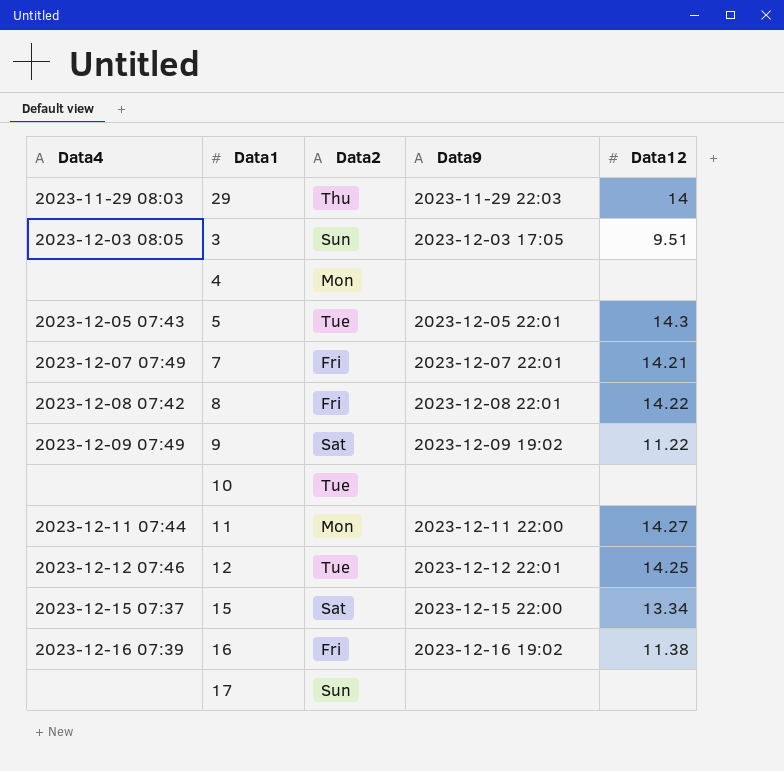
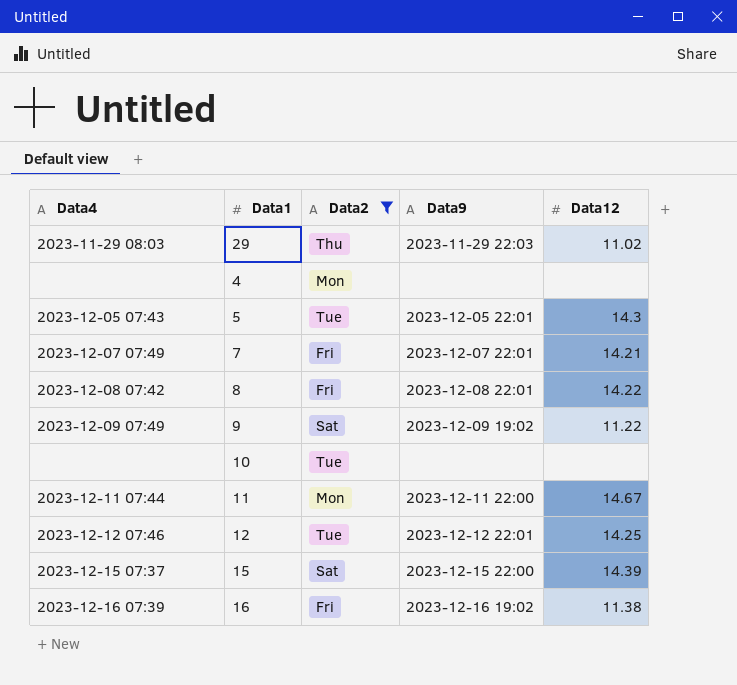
filter: none -> Data2 != Sun
29 | Data12: 14 -> 11.02
11 | Data12: 14.27 -> 14.67
15 | Data12: 13.34 -> 14.39

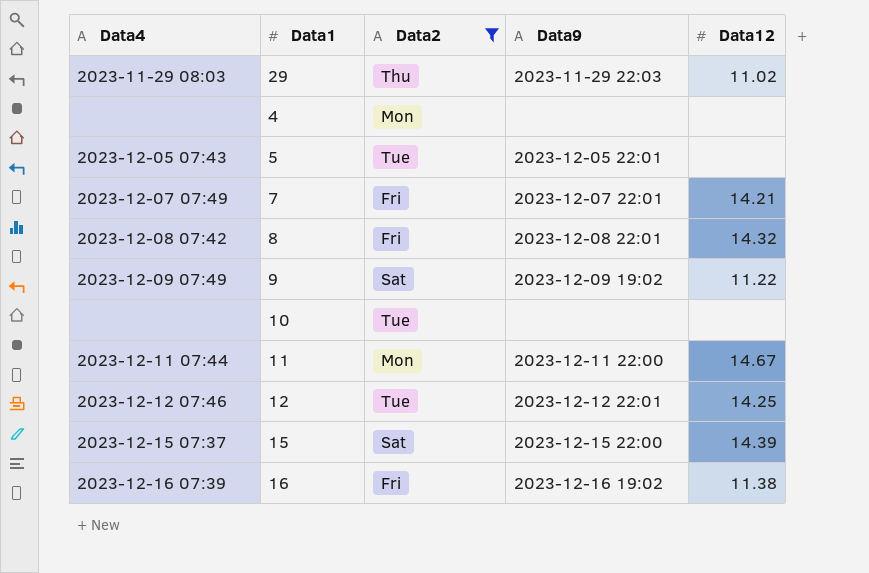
5 | Data12: 14.3 -> none
8 | Data12: 14.22 -> 14.32

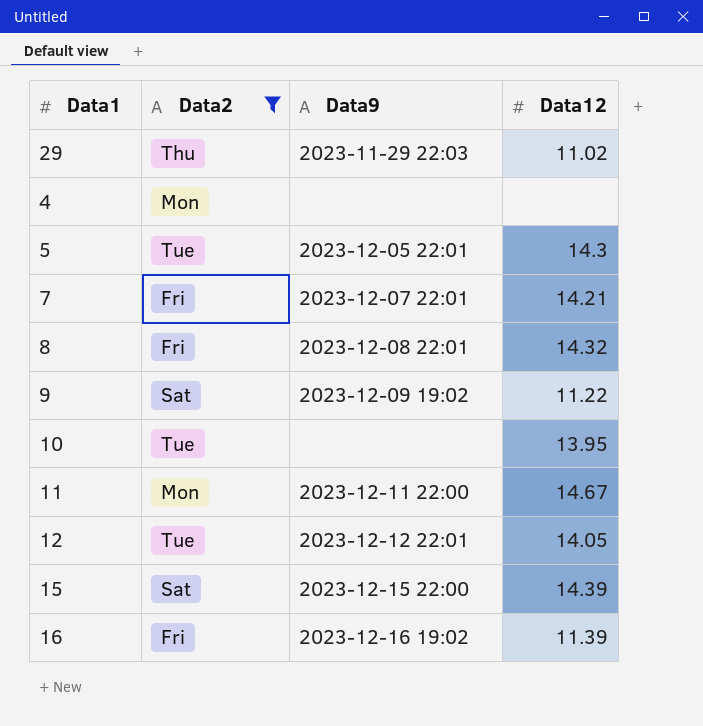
column Data4 | position: 1 -> none
5 | Data12: none -> 14.3
10 | Data12: none -> 13.95
12 | Data12: 14.25 -> 14.05
16 | Data12: 11.38 -> 11.39

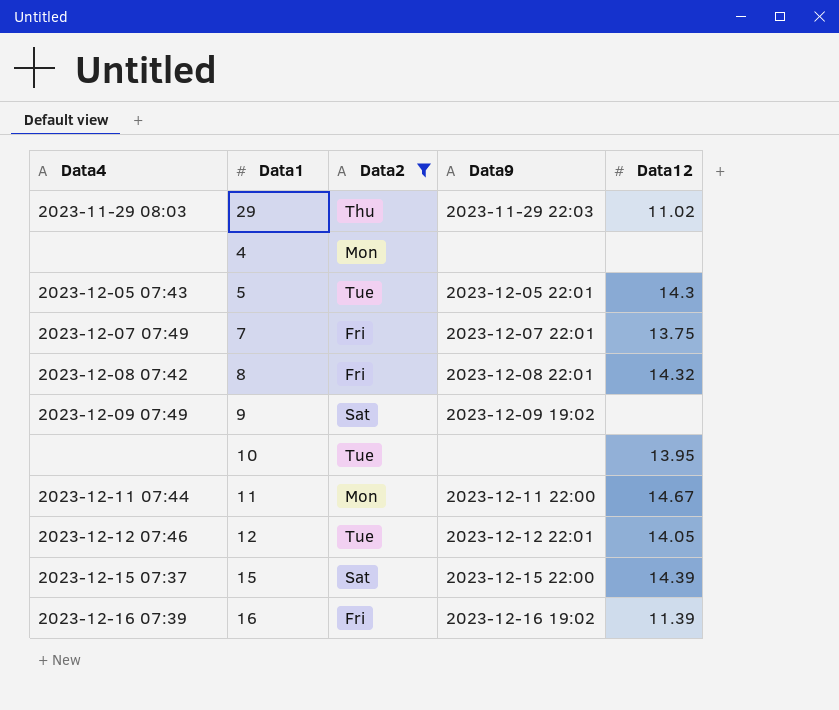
column Data4 | position: none -> 1
7 | Data12: 14.21 -> 13.75
9 | Data12: 11.22 -> none

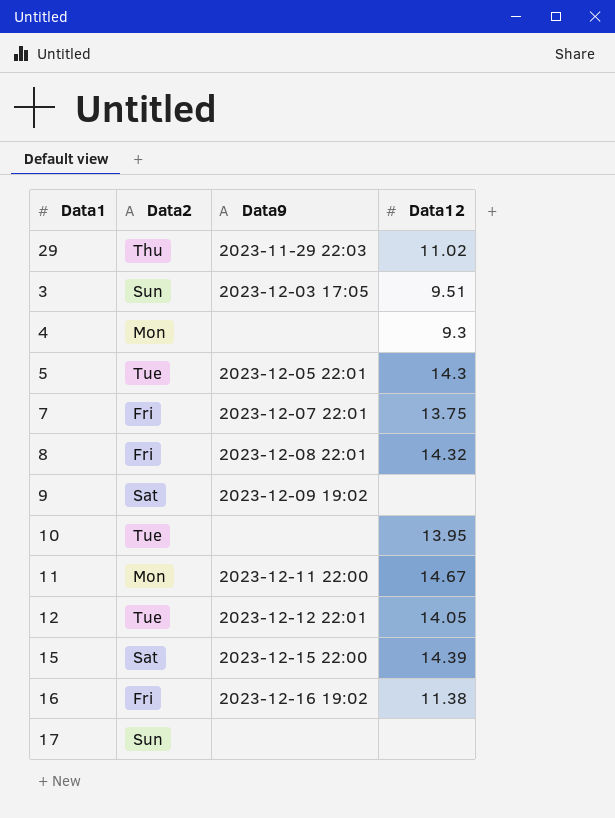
filter: Data2 != Sun -> none
column Data4 | position: 1 -> none
4 | Data12: none -> 9.3
16 | Data12: 11.39 -> 11.38

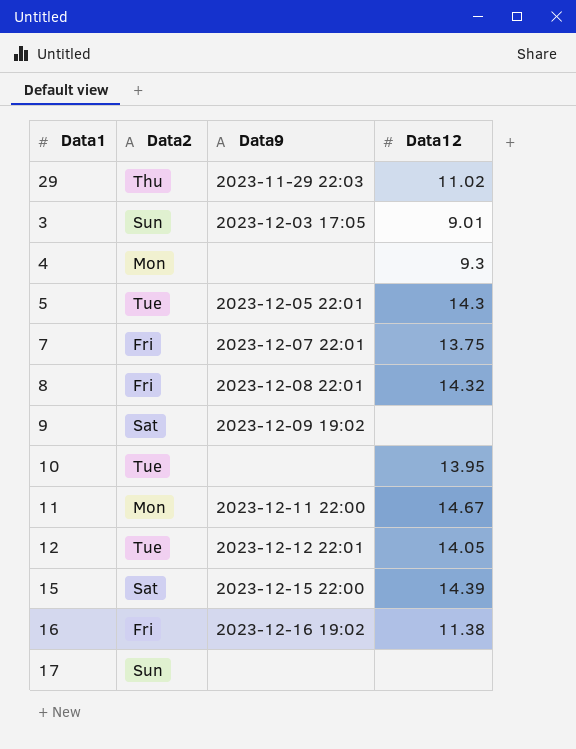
3 | Data12: 9.51 -> 9.01

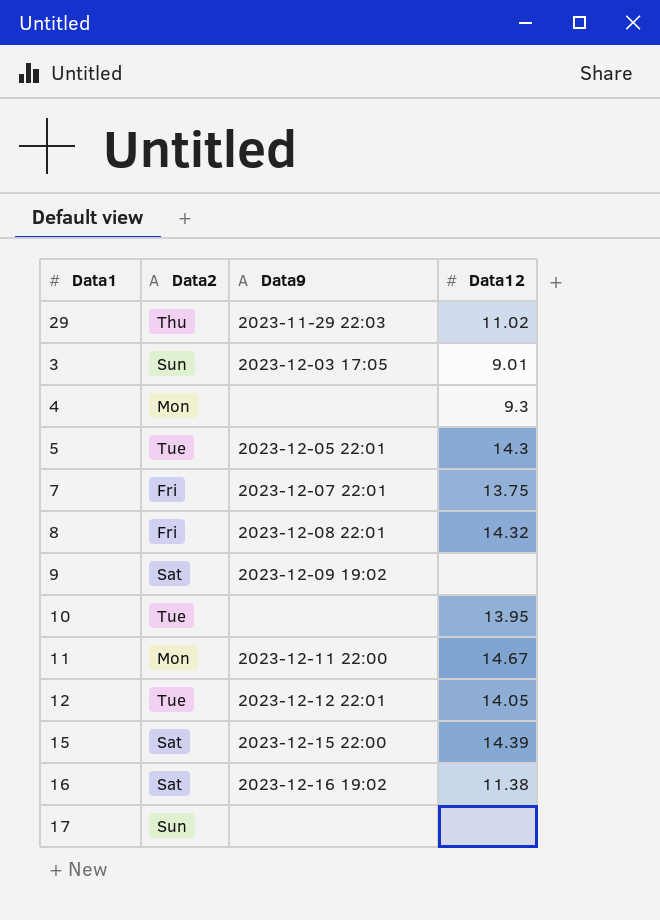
16 | Data2: Fri -> Sat

